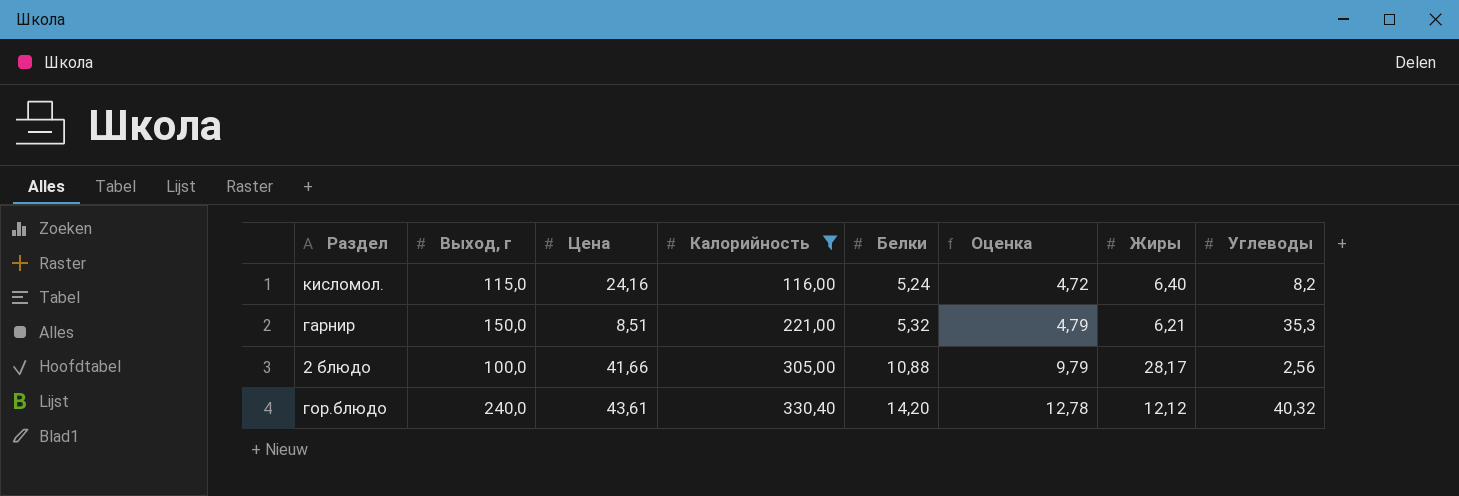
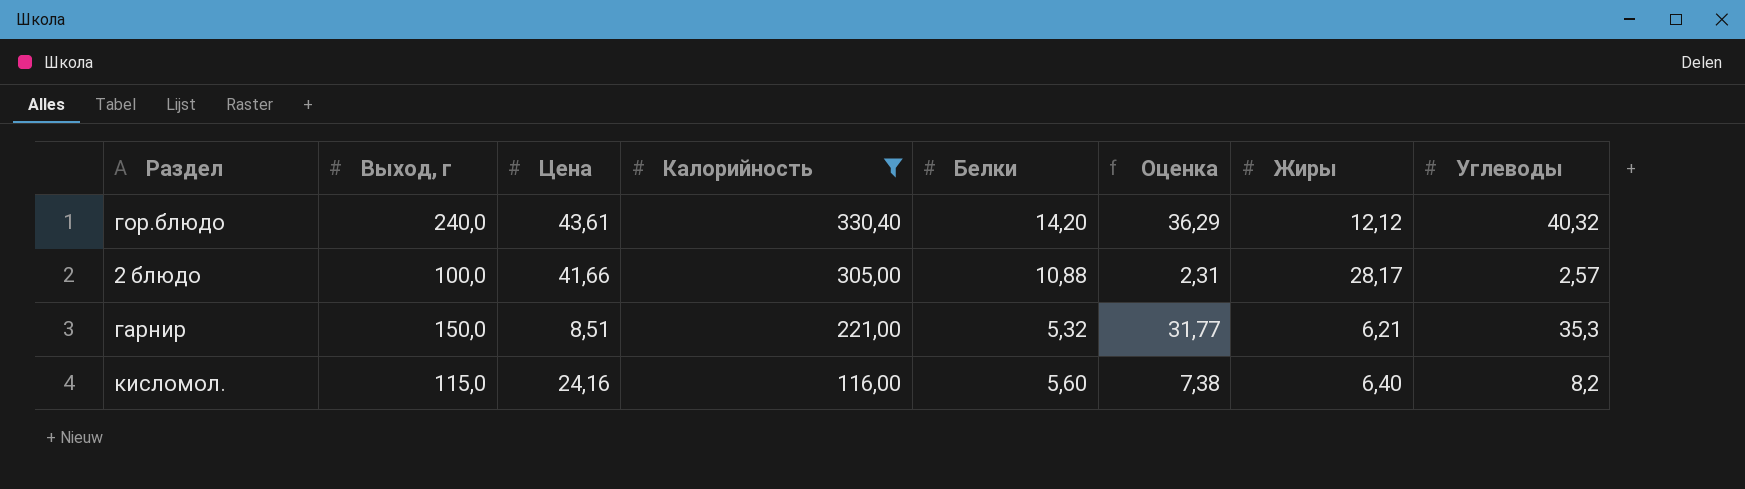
row order: Калорийность ascending -> Калорийность descending
column Оценка | formula: [Белки] * 0,9 -> [Углеводы] * 0,9
2 блюдо | Углеводы: 2,56 -> 2,57
кисломол. | Белки: 5,24 -> 5,60

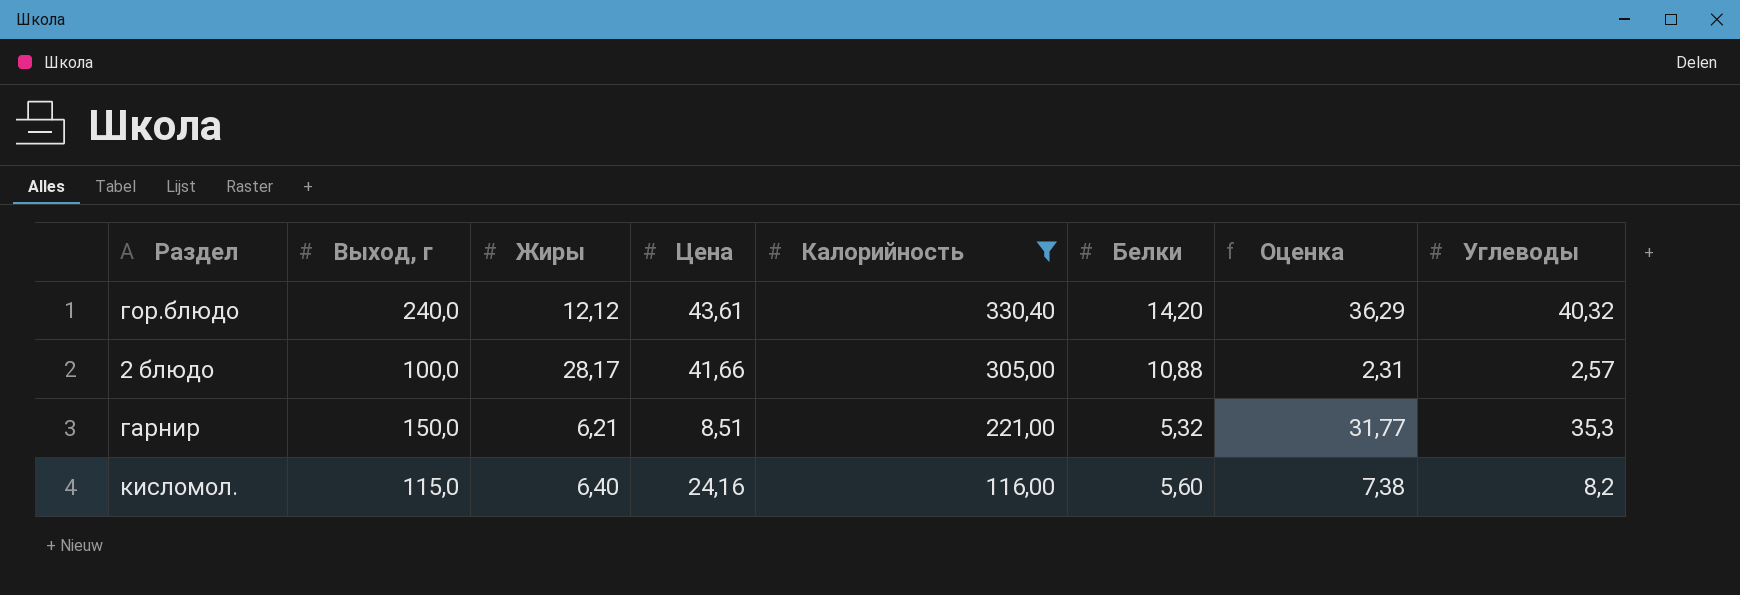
column Жиры | position: 7 -> 3

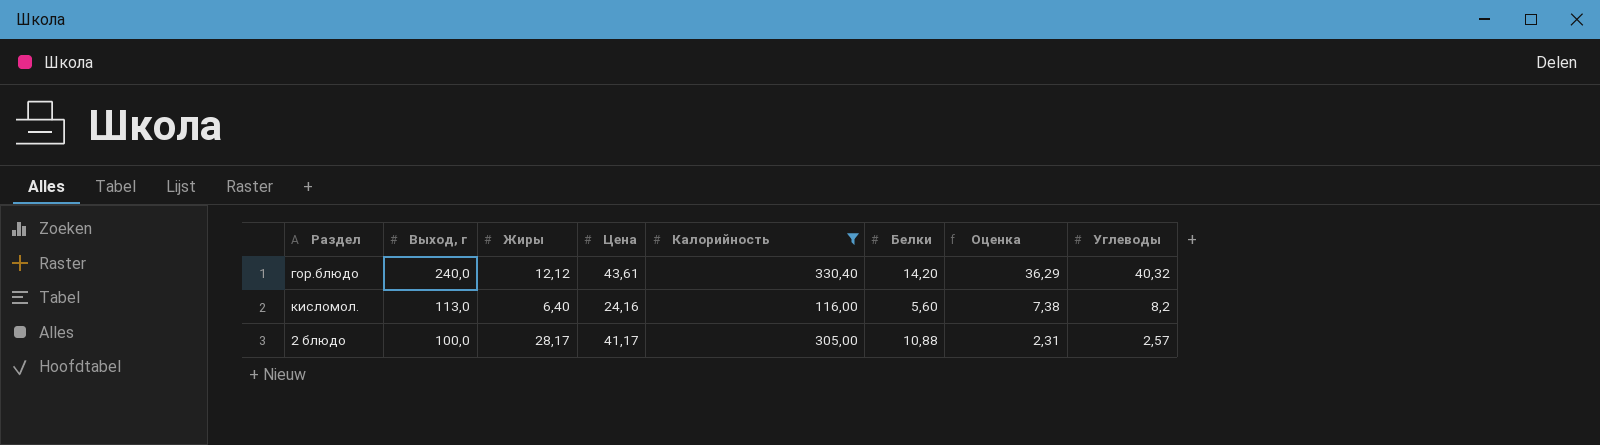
row order: Калорийность descending -> Выход, г descending
row гарнир: 150,0 | 6,21 | 8,51 | 221,00 | 5,32 | 31,77 | 35,3 -> none
кисломол. | Выход, г: 115,0 -> 113,0
2 блюдо | Цена: 41,66 -> 41,17

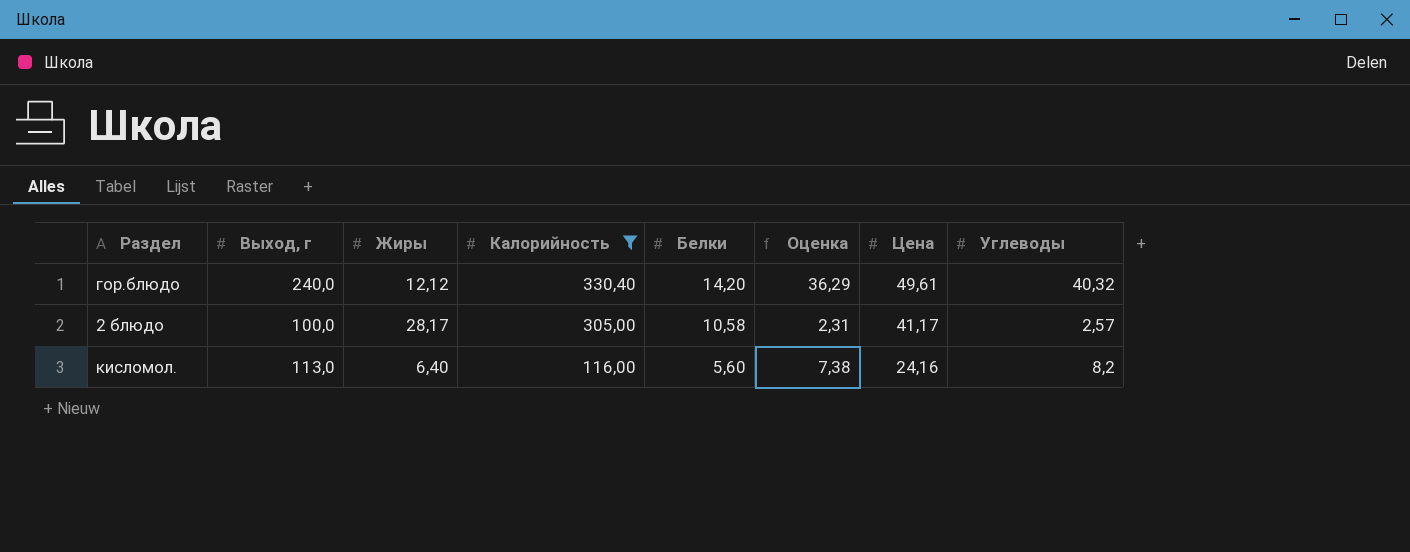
row order: Выход, г descending -> Калорийность descending
column Цена | position: 4 -> 7
гор.блюдо | Цена: 43,61 -> 49,61
2 блюдо | Белки: 10,88 -> 10,58

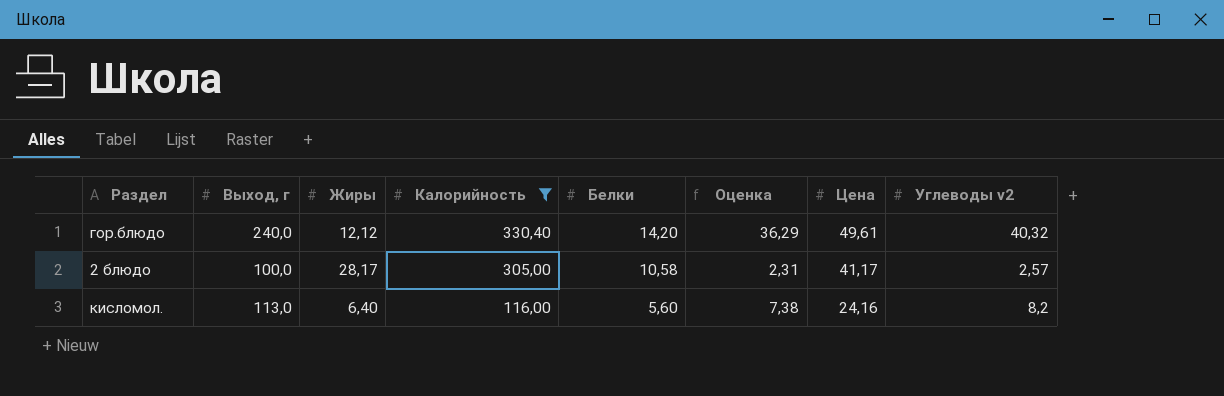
column name: Углеводы -> Углеводы v2

